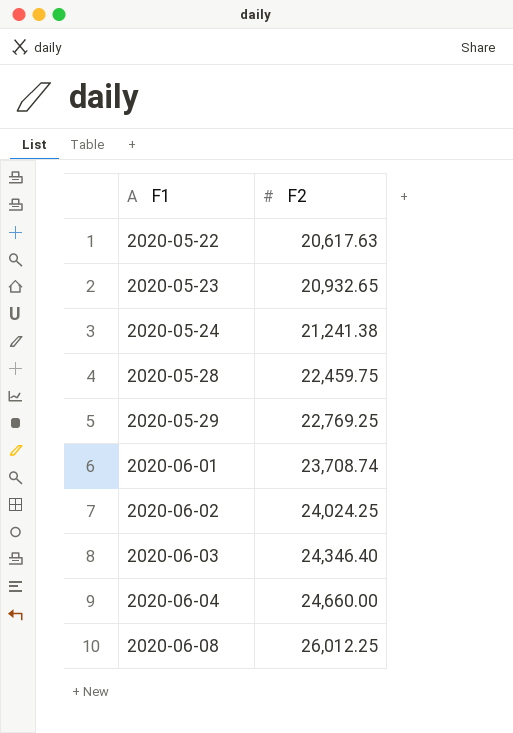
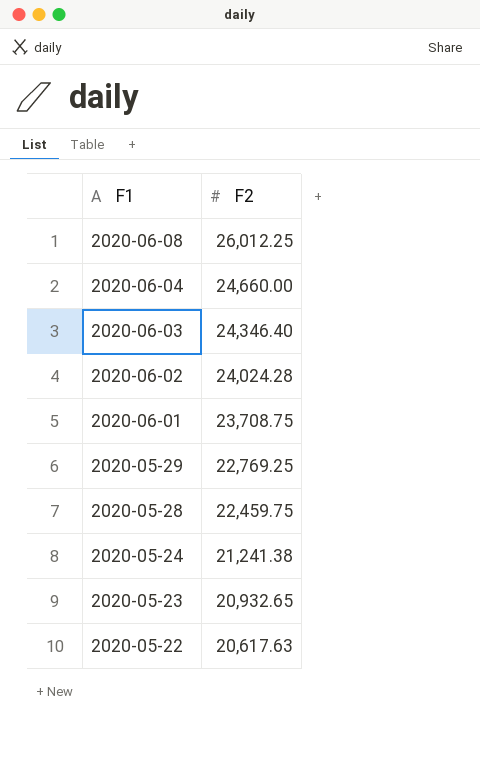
row order: F1 ascending -> F1 descending
2020-06-02 | F2: 24,024.25 -> 24,024.28
2020-06-01 | F2: 23,708.74 -> 23,708.75

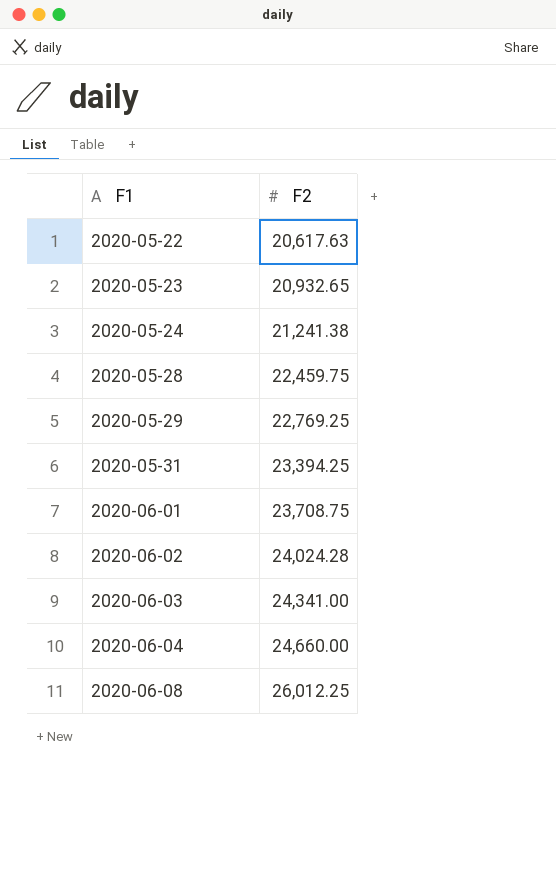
row order: F1 descending -> F1 ascending
row 2020-05-31: none -> 23,394.25
2020-06-03 | F2: 24,346.40 -> 24,341.00

